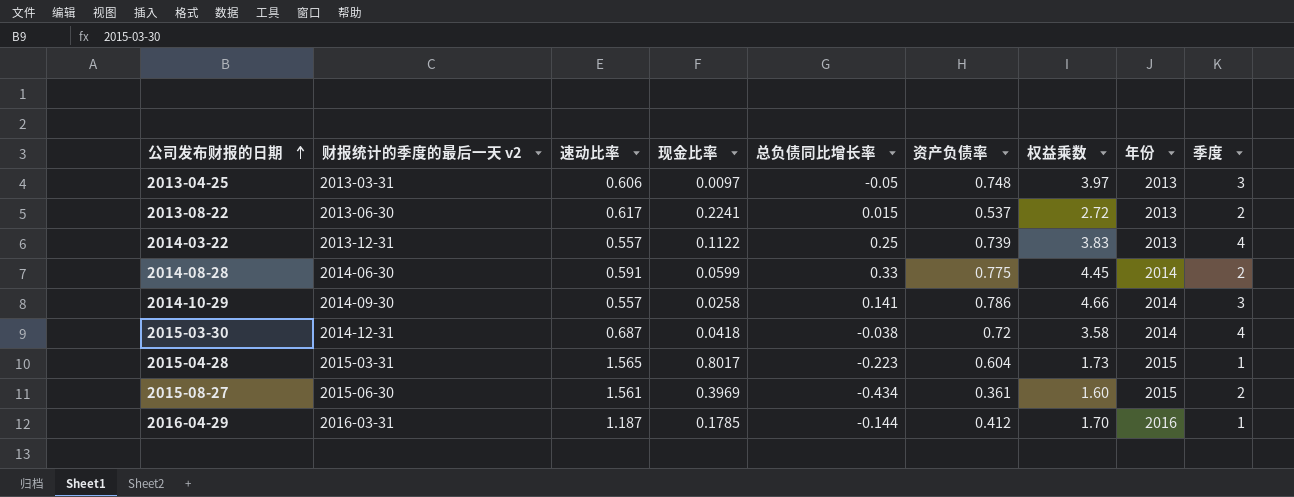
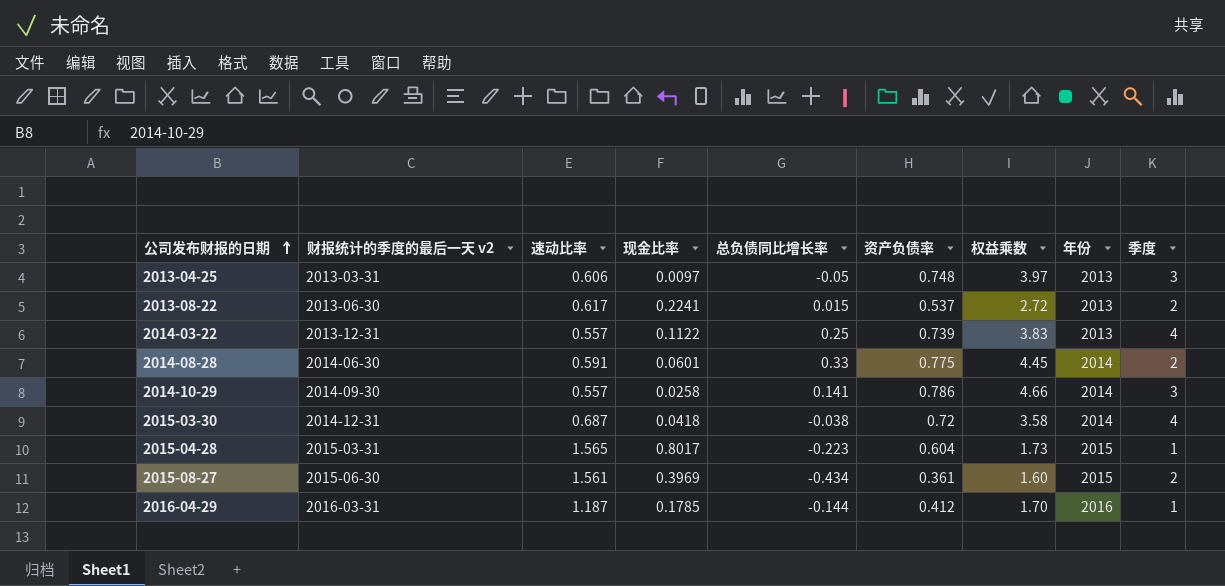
2014-08-28 | 现金比率: 0.0599 -> 0.0601

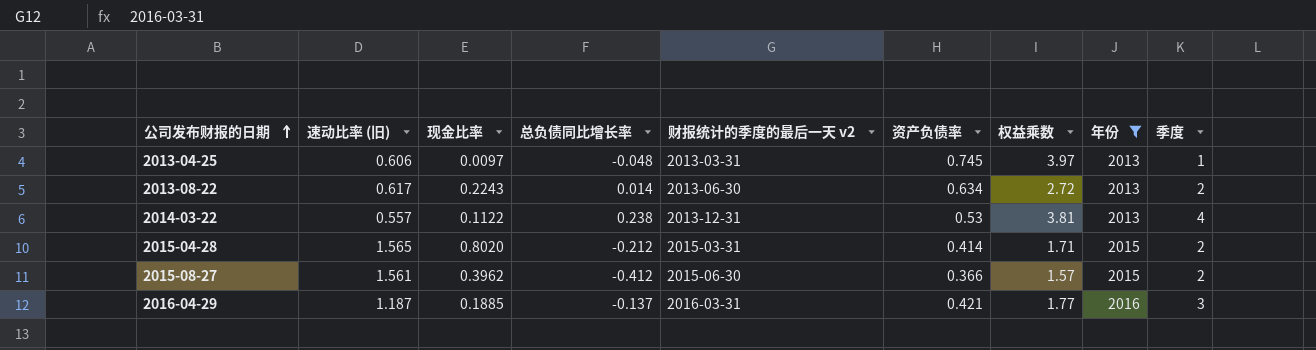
filter: none -> 年份 != 2014
column name: 速动比率 -> 速动比率 (旧)
column 财报统计的季度的最后一天 v2 | position: 2 -> 5
2013-04-25 | 总负债同比增长率: -0.05 -> -0.048
2013-04-25 | 资产负债率: 0.748 -> 0.745
2013-04-25 | 季度: 3 -> 1
2013-08-22 | 现金比率: 0.2241 -> 0.2243
2013-08-22 | 总负债同比增长率: 0.015 -> 0.014
2013-08-22 | 资产负债率: 0.537 -> 0.634
2014-03-22 | 总负债同比增长率: 0.25 -> 0.238
2014-03-22 | 资产负债率: 0.739 -> 0.53
2014-03-22 | 权益乘数: 3.83 -> 3.81
2015-04-28 | 现金比率: 0.8017 -> 0.8020
2015-04-28 | 总负债同比增长率: -0.223 -> -0.212
2015-04-28 | 资产负债率: 0.604 -> 0.414
2015-04-28 | 权益乘数: 1.73 -> 1.71
2015-04-28 | 季度: 1 -> 2
2015-08-27 | 现金比率: 0.3969 -> 0.3962
2015-08-27 | 总负债同比增长率: -0.434 -> -0.412
2015-08-27 | 资产负债率: 0.361 -> 0.366
2015-08-27 | 权益乘数: 1.60 -> 1.57
2016-04-29 | 现金比率: 0.1785 -> 0.1885
2016-04-29 | 总负债同比增长率: -0.144 -> -0.137
2016-04-29 | 资产负债率: 0.412 -> 0.421
2016-04-29 | 权益乘数: 1.70 -> 1.77
2016-04-29 | 季度: 1 -> 3

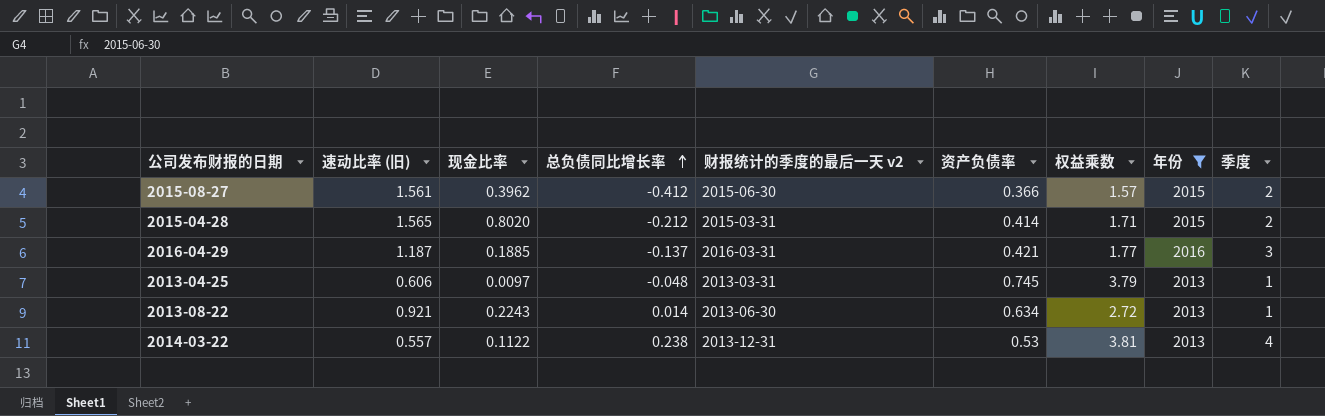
row order: 公司发布财报的日期 ascending -> 总负债同比增长率 ascending
2013-04-25 | 权益乘数: 3.97 -> 3.79
2013-08-22 | 速动比率 (旧): 0.617 -> 0.921
2013-08-22 | 季度: 2 -> 1

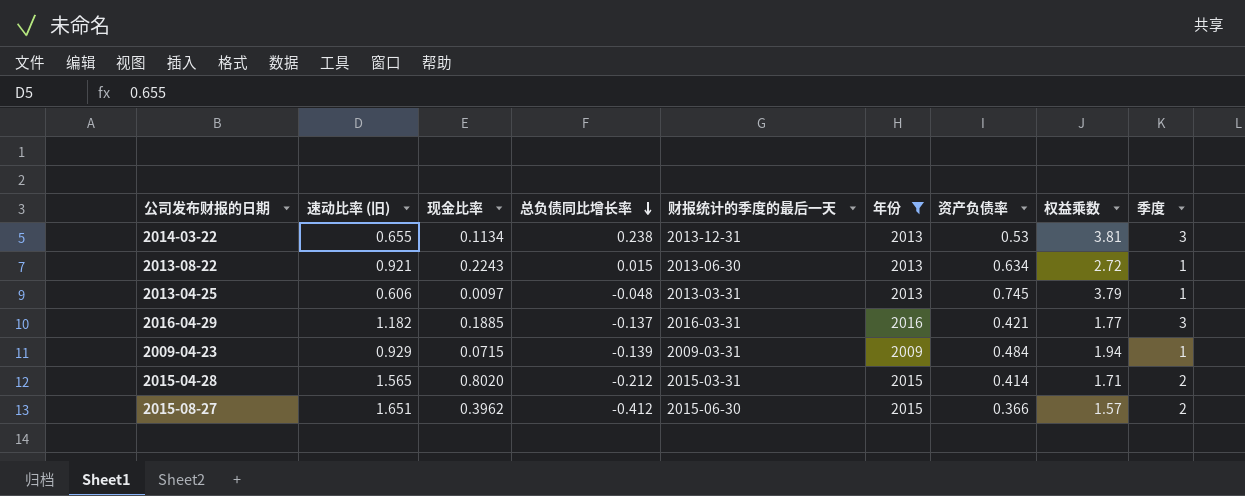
row order: 总负债同比增长率 ascending -> 总负债同比增长率 descending
column name: 财报统计的季度的最后一天 v2 -> 财报统计的季度的最后一天
column 年份 | position: 8 -> 6
2014-03-22 | 速动比率 (旧): 0.557 -> 0.655
2014-03-22 | 现金比率: 0.1122 -> 0.1134
2014-03-22 | 季度: 4 -> 3
2013-08-22 | 总负债同比增长率: 0.014 -> 0.015
2016-04-29 | 速动比率 (旧): 1.187 -> 1.182
row 2009-04-23: none -> 0.929 | 0.0715 | -0.139 | 2009-03-31 | 2009 | 0.484 | 1.94 | 1
2015-08-27 | 速动比率 (旧): 1.561 -> 1.651

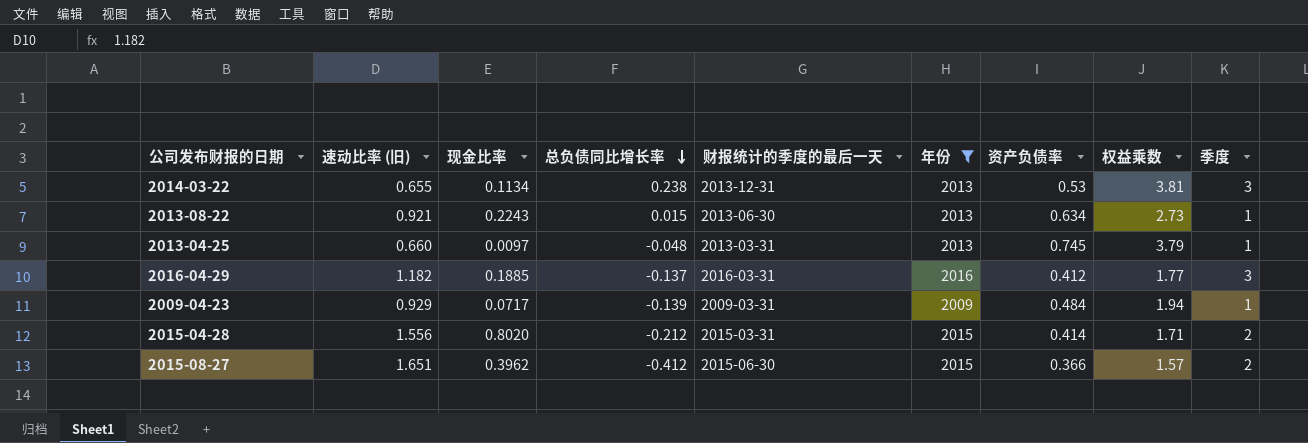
2013-08-22 | 权益乘数: 2.72 -> 2.73
2013-04-25 | 速动比率 (旧): 0.606 -> 0.660
2016-04-29 | 资产负债率: 0.421 -> 0.412
2009-04-23 | 现金比率: 0.0715 -> 0.0717
2015-04-28 | 速动比率 (旧): 1.565 -> 1.556

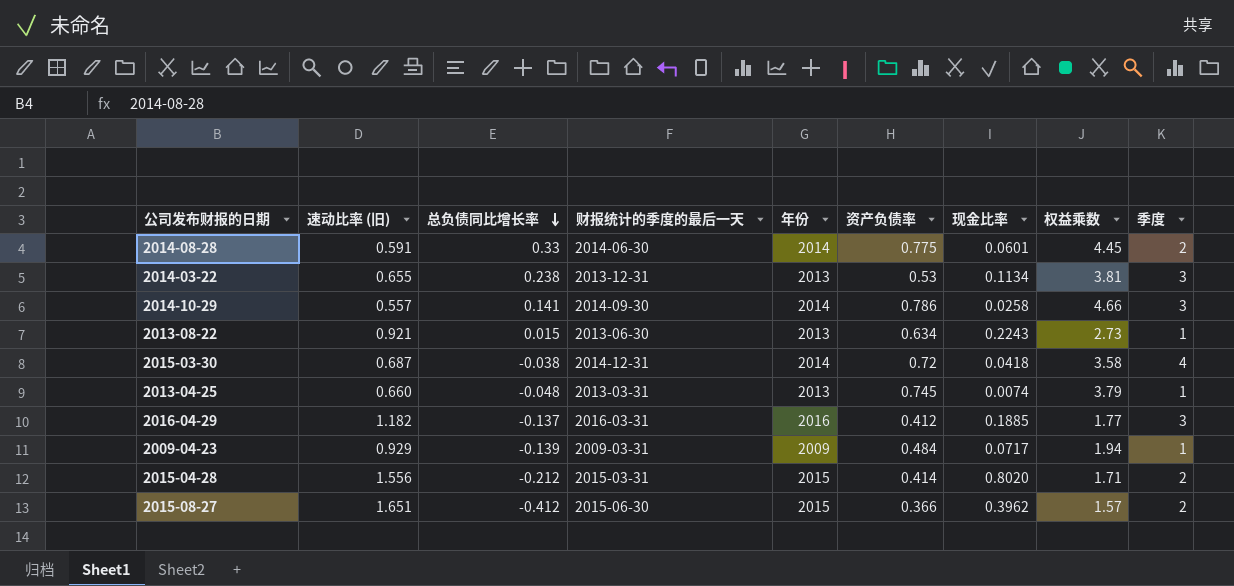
filter: 年份 != 2014 -> none
column 现金比率 | position: 3 -> 7
2013-04-25 | 现金比率: 0.0097 -> 0.0074

